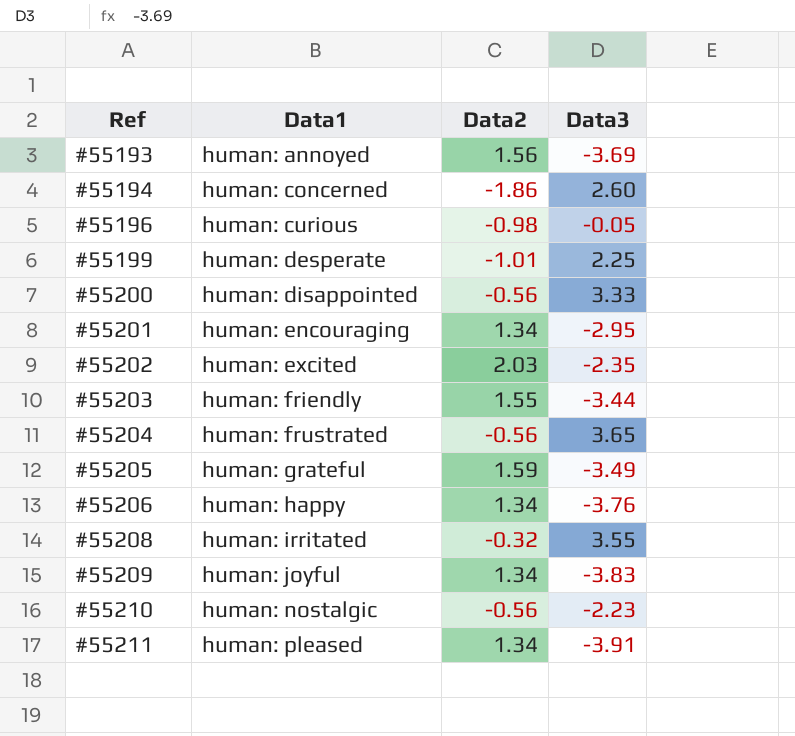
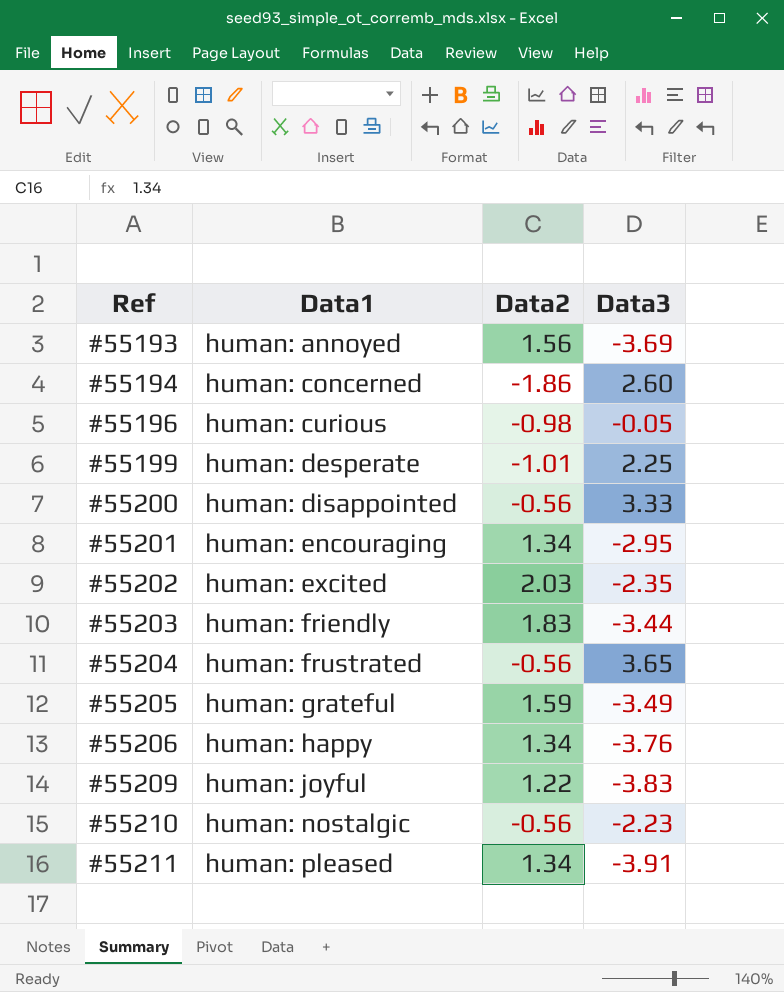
row #55208: human: irritated | -0.32 | 3.55 -> none
#55203 | Data2: 1.55 -> 1.83
#55209 | Data2: 1.34 -> 1.22

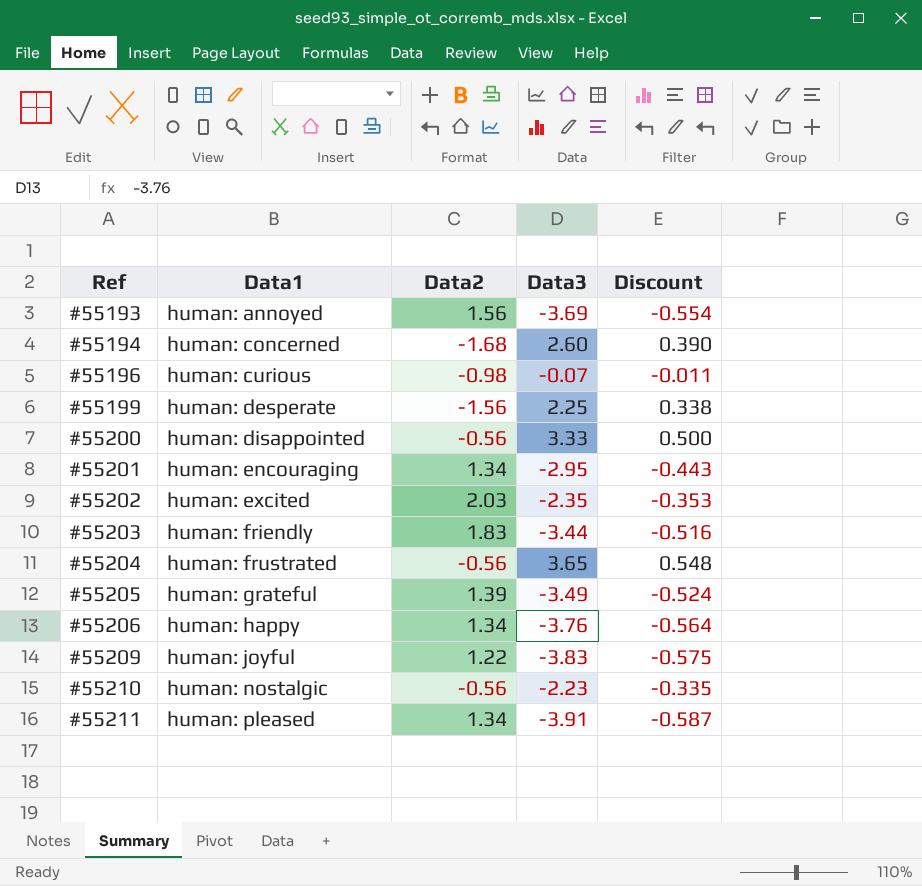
column Discount | formula: none -> [Data3] * 0.15
#55194 | Data2: -1.86 -> -1.68
#55196 | Data3: -0.05 -> -0.07
#55199 | Data2: -1.01 -> -1.56
#55205 | Data2: 1.59 -> 1.39

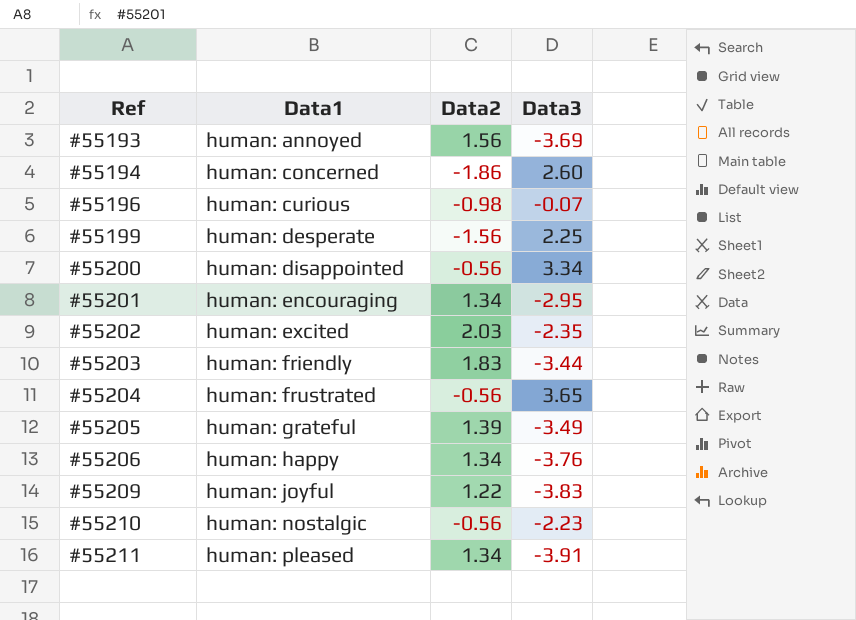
column Discount | formula: [Data3] * 0.15 -> none
#55194 | Data2: -1.68 -> -1.86
#55200 | Data3: 3.33 -> 3.34

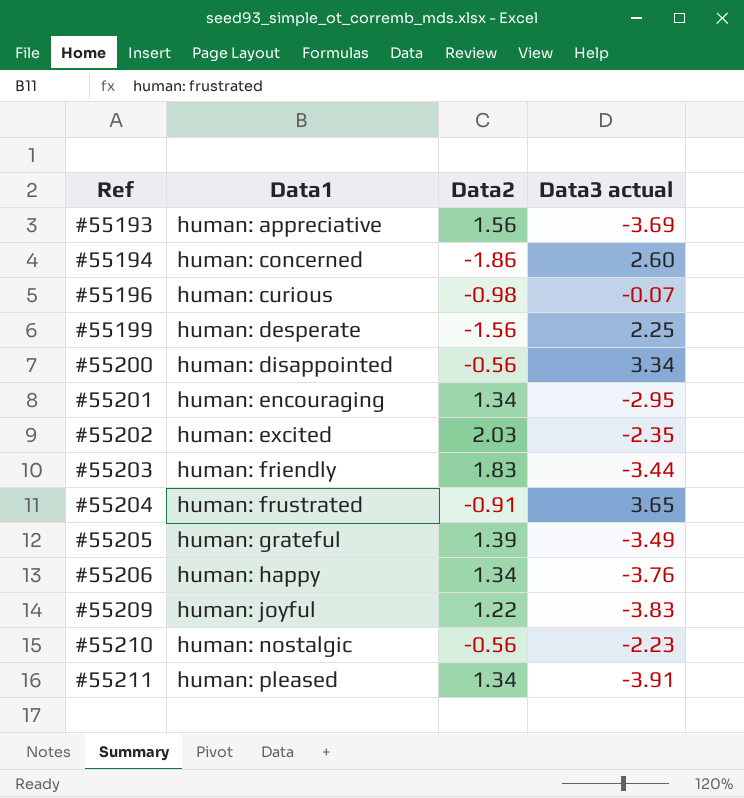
column name: Data3 -> Data3 actual
#55193 | Data1: human: annoyed -> human: appreciative
#55204 | Data2: -0.56 -> -0.91

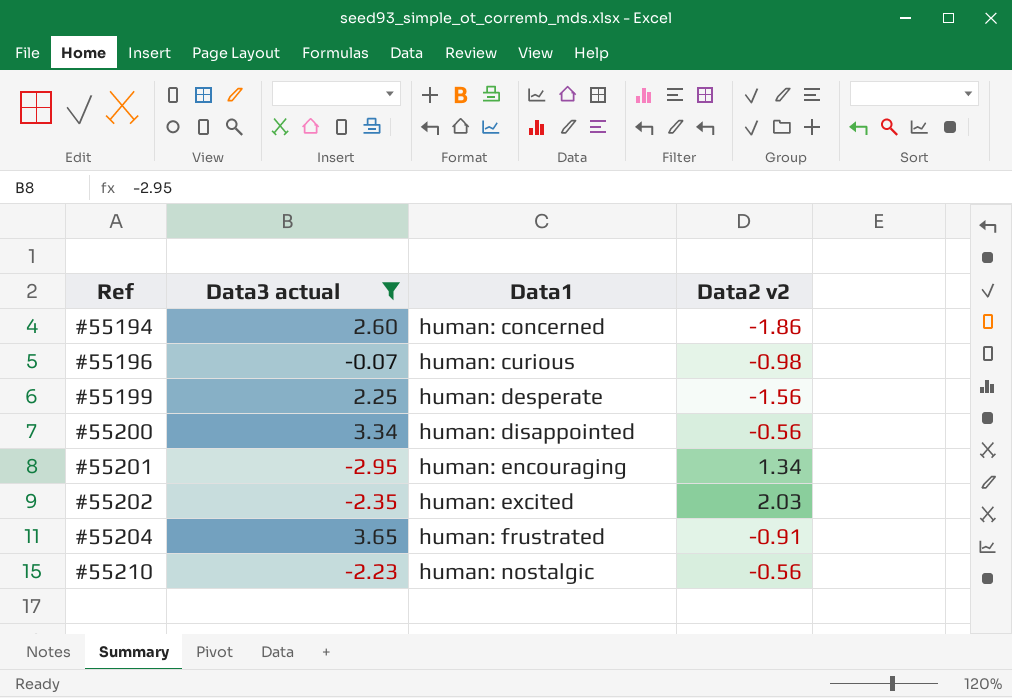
filter: none -> Data3 actual >= -2.95
column Data3 actual | position: 4 -> 2
column name: Data2 -> Data2 v2

